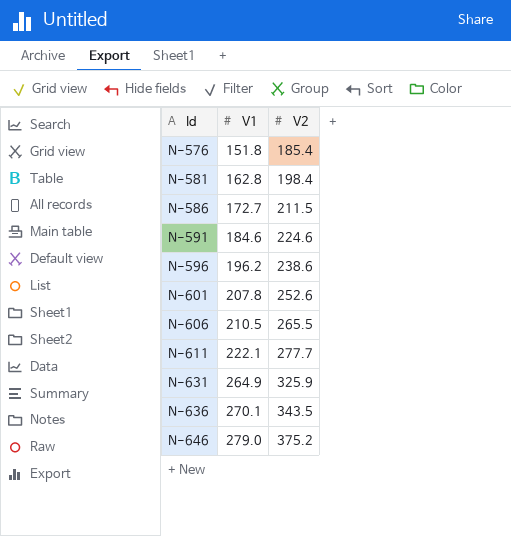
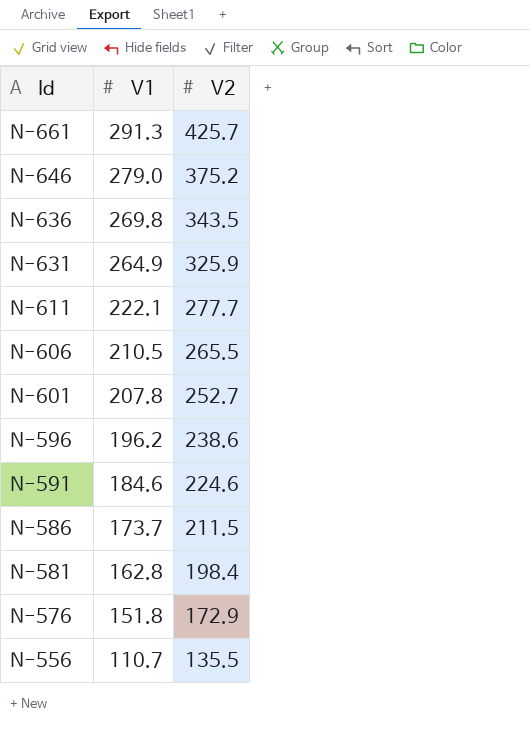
row order: Id ascending -> Id descending
row N-661: none -> 291.3 | 425.7
N-636 | V1: 270.1 -> 269.8
N-601 | V2: 252.6 -> 252.7
N-586 | V1: 172.7 -> 173.7
N-576 | V2: 185.4 -> 172.9
row N-556: none -> 110.7 | 135.5

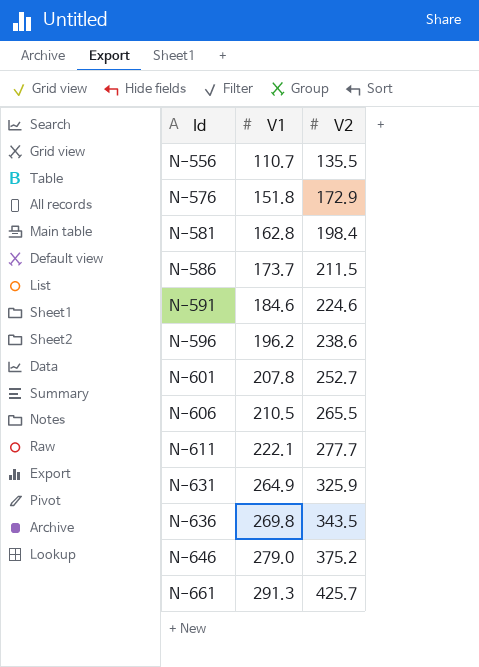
row order: Id descending -> Id ascending

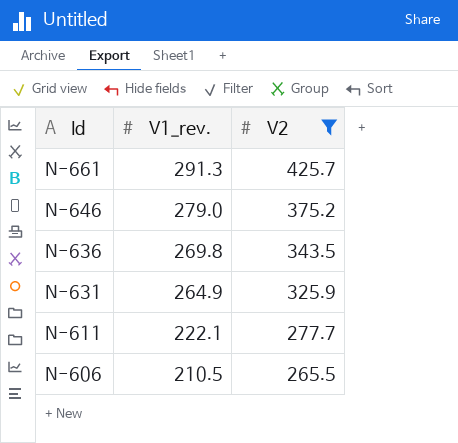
filter: none -> V2 >= 265.5
row order: Id ascending -> Id descending
column name: V1 -> V1_rev.

